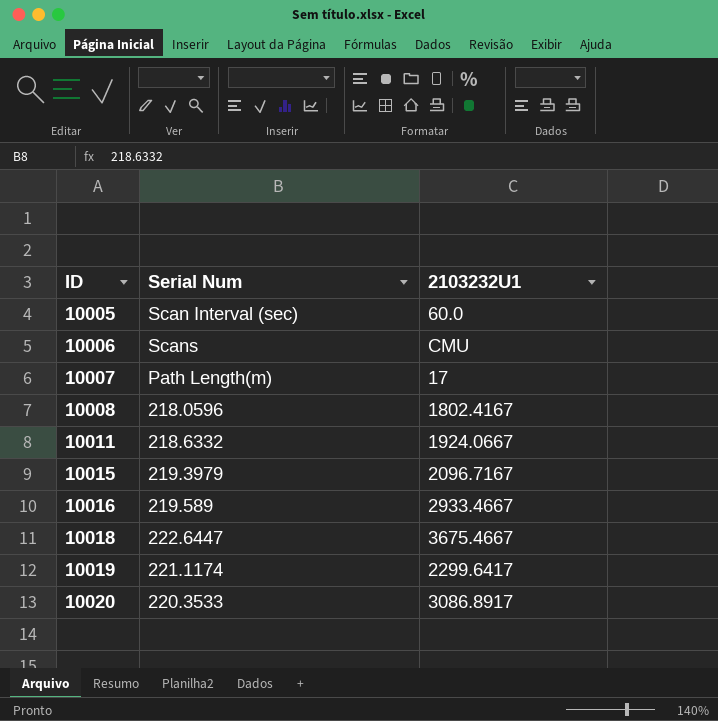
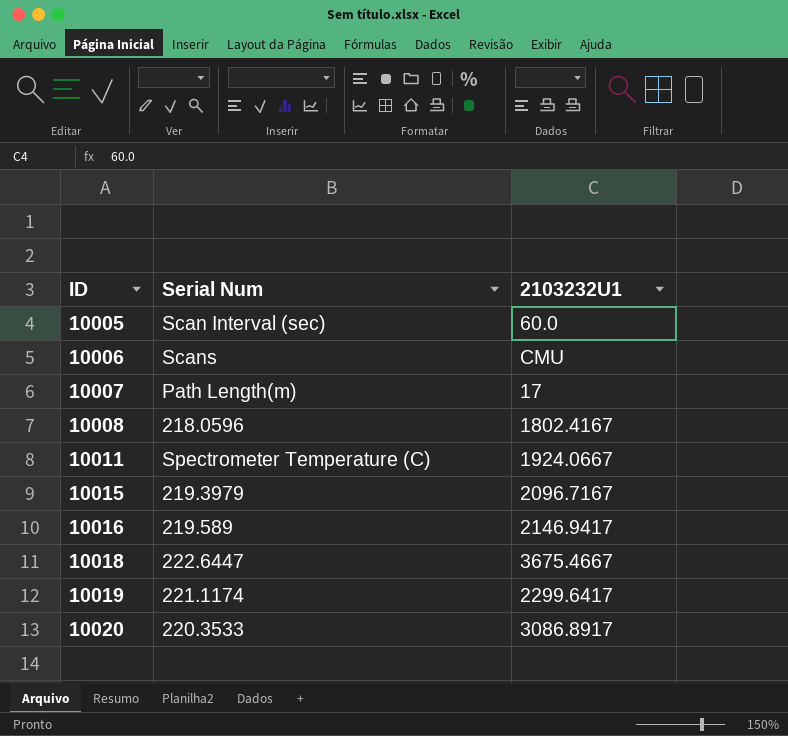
10011 | Serial Num: 218.6332 -> Spectrometer Temperature (C)
10016 | 2103232U1: 2933.4667 -> 2146.9417

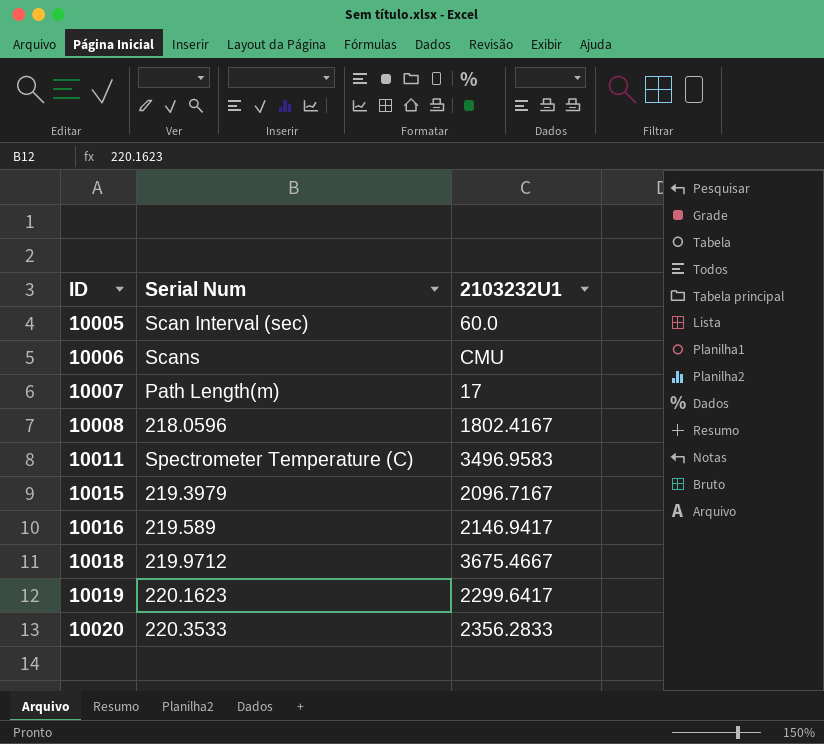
10011 | 2103232U1: 1924.0667 -> 3496.9583
10018 | Serial Num: 222.6447 -> 219.9712
10019 | Serial Num: 221.1174 -> 220.1623
10020 | 2103232U1: 3086.8917 -> 2356.2833

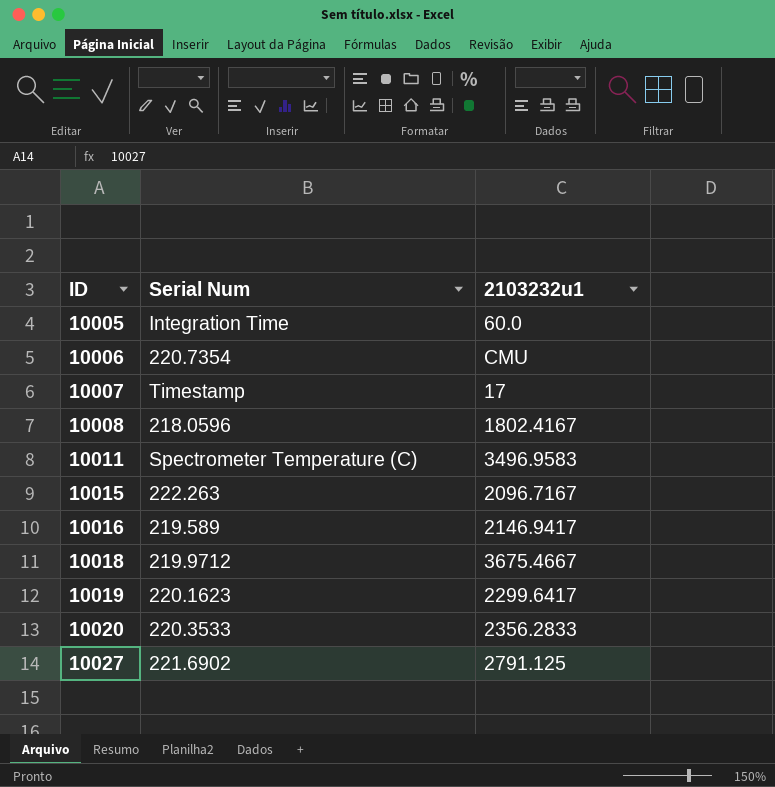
column name: 2103232U1 -> 2103232u1
10005 | Serial Num: Scan Interval (sec) -> Integration Time
10006 | Serial Num: Scans -> 220.7354
10007 | Serial Num: Path Length(m) -> Timestamp
10015 | Serial Num: 219.3979 -> 222.263
row 10027: none -> 221.6902 | 2791.125

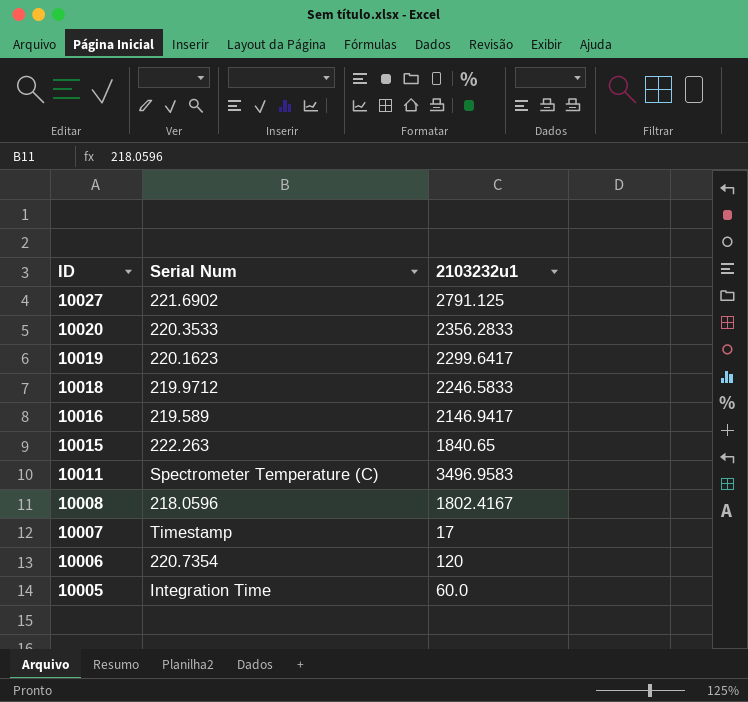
row order: ID ascending -> ID descending
10018 | 2103232u1: 3675.4667 -> 2246.5833
10015 | 2103232u1: 2096.7167 -> 1840.65
10006 | 2103232u1: CMU -> 120

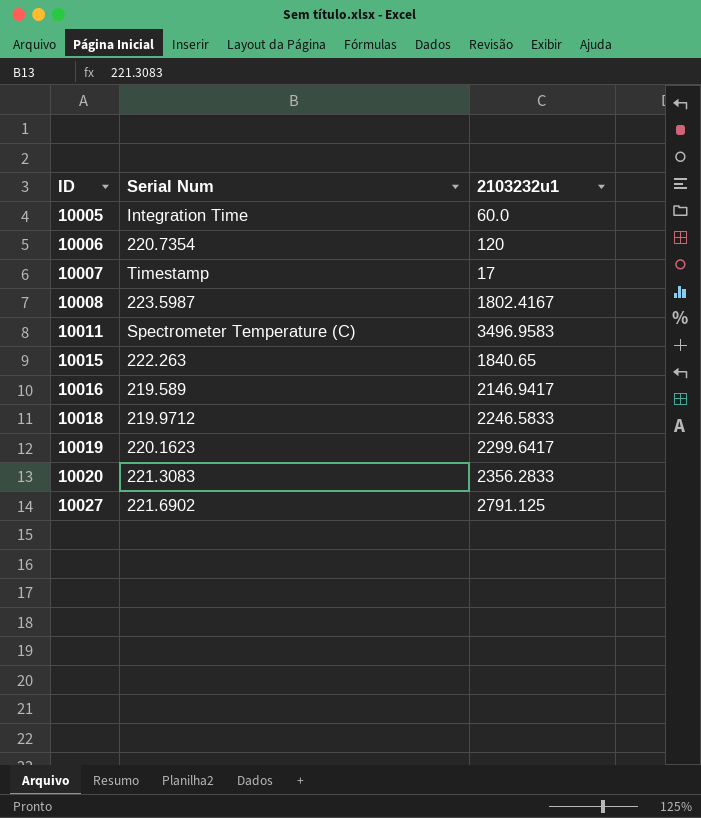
row order: ID descending -> ID ascending
10008 | Serial Num: 218.0596 -> 223.5987
10020 | Serial Num: 220.3533 -> 221.3083

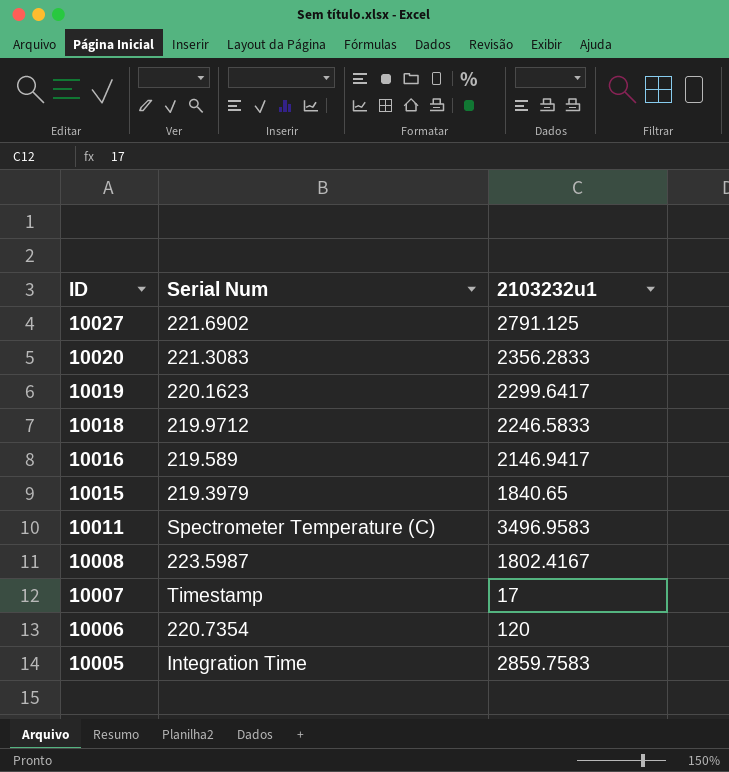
row order: ID ascending -> ID descending
10015 | Serial Num: 222.263 -> 219.3979
10005 | 2103232u1: 60.0 -> 2859.7583

